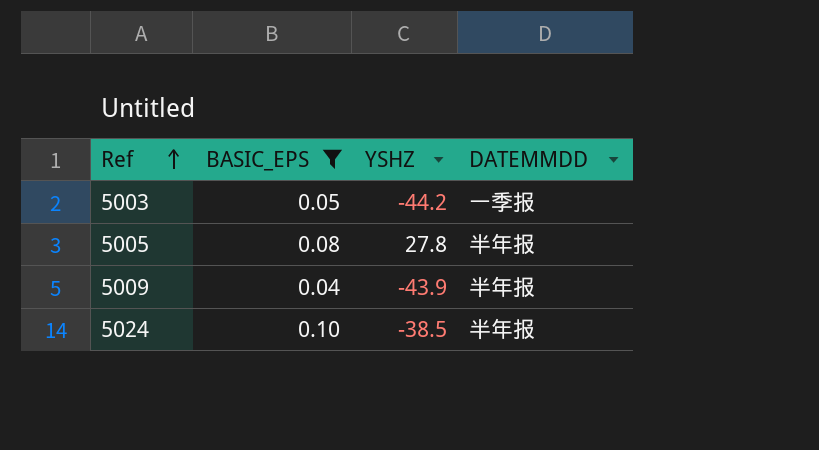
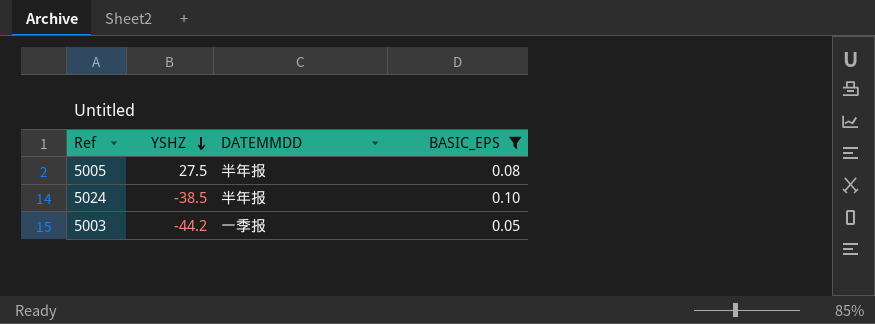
row order: Ref ascending -> YSHZ descending
column BASIC_EPS | position: 2 -> 4
row 5009: 0.04 | -43.9 | 半年报 -> none
5005 | YSHZ: 27.8 -> 27.5

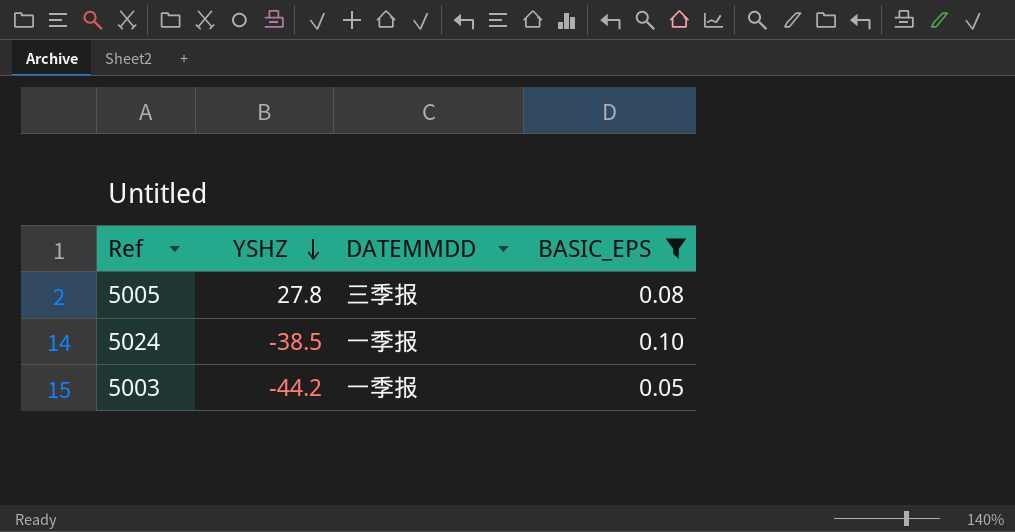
5005 | YSHZ: 27.5 -> 27.8
5005 | DATEMMDD: 半年报 -> 三季报
5024 | DATEMMDD: 半年报 -> 一季报

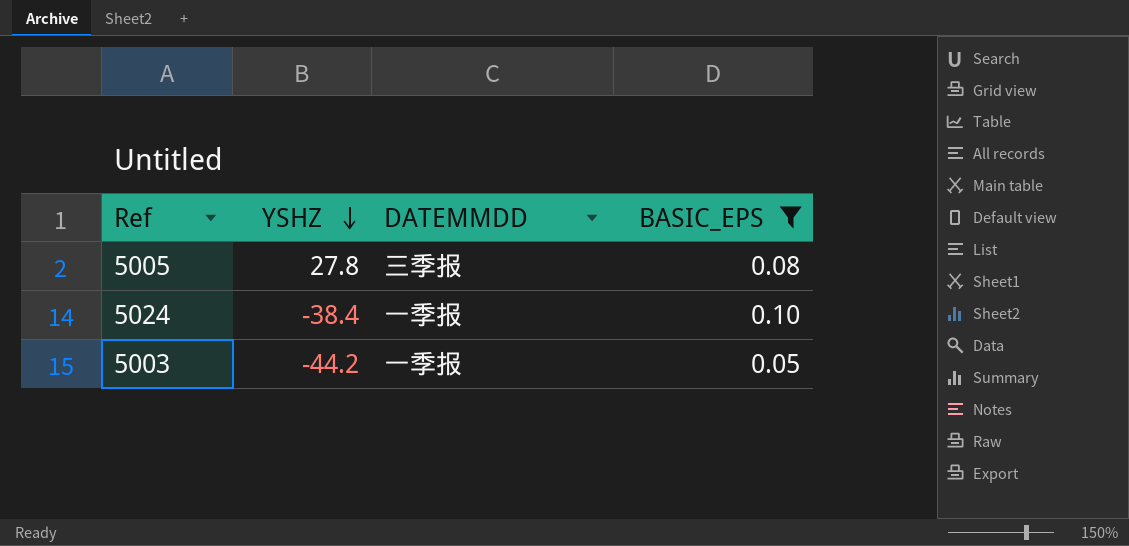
5024 | YSHZ: -38.5 -> -38.4

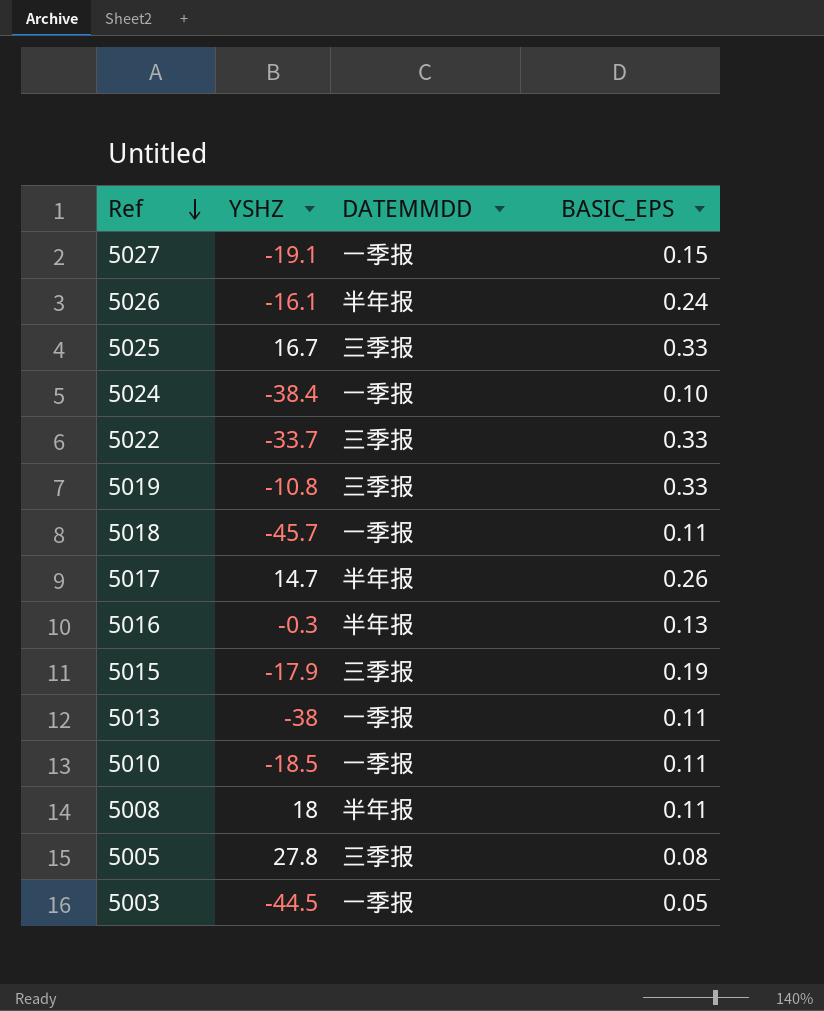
filter: BASIC_EPS <= 0.10 -> none
row order: YSHZ descending -> Ref descending
5003 | YSHZ: -44.2 -> -44.5

